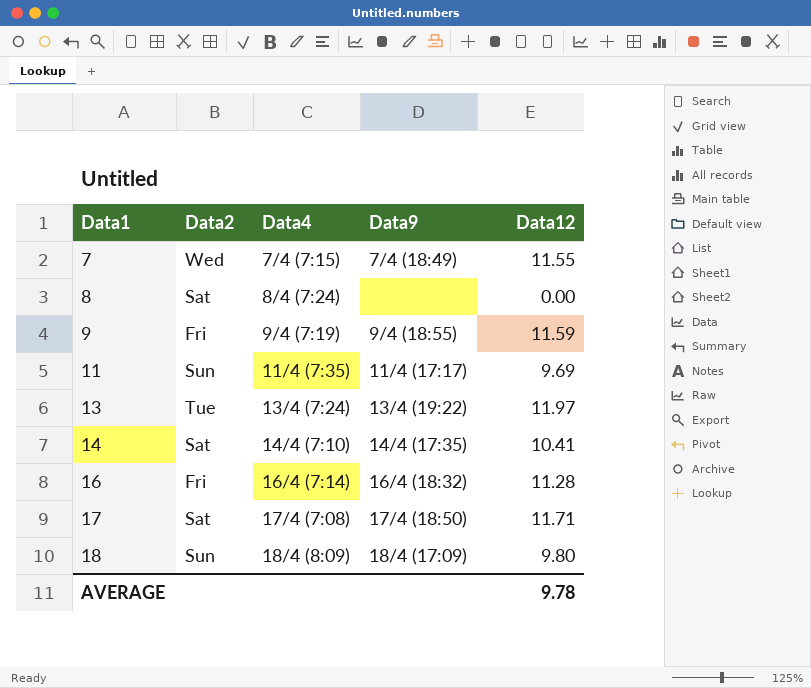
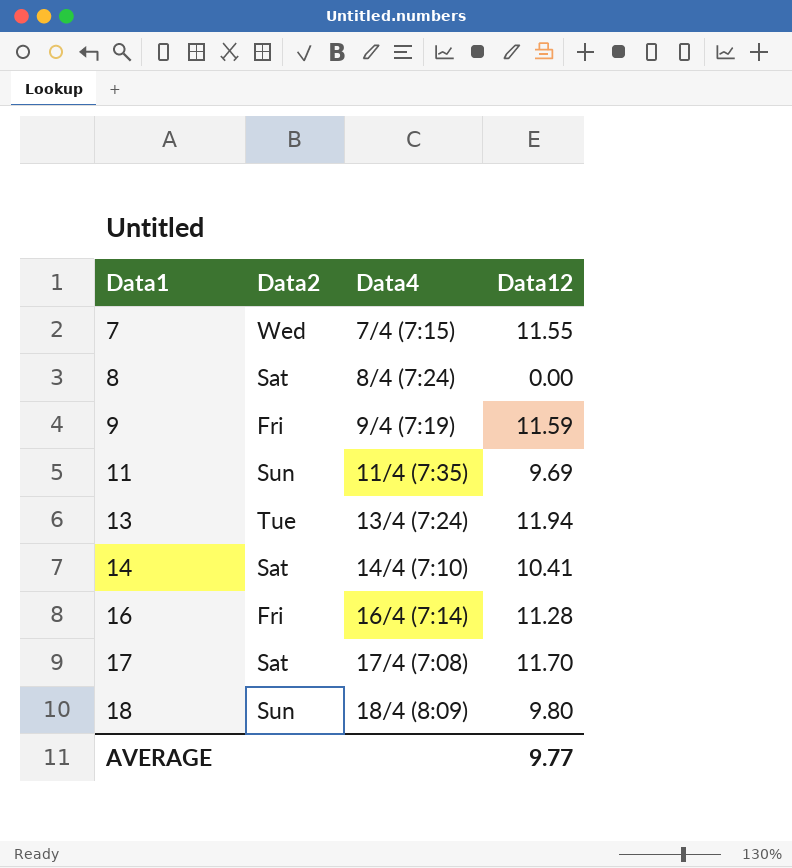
column Data9 | position: 4 -> none
13 | Data12: 11.97 -> 11.94
17 | Data12: 11.71 -> 11.70
AVERAGE | Data12: 9.78 -> 9.77

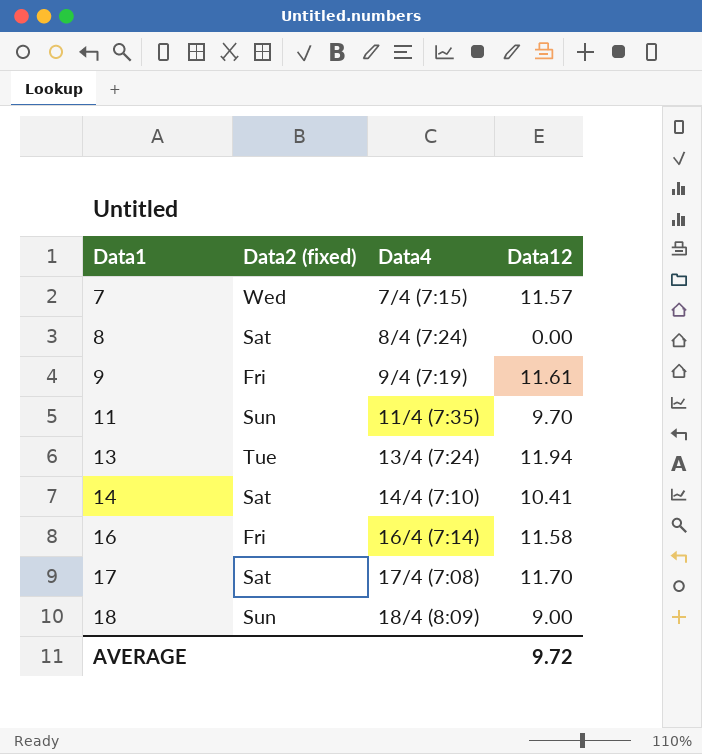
column name: Data2 -> Data2 (fixed)
7 | Data12: 11.55 -> 11.57
9 | Data12: 11.59 -> 11.61
11 | Data12: 9.69 -> 9.70
16 | Data12: 11.28 -> 11.58
18 | Data12: 9.80 -> 9.00
AVERAGE | Data12: 9.77 -> 9.72

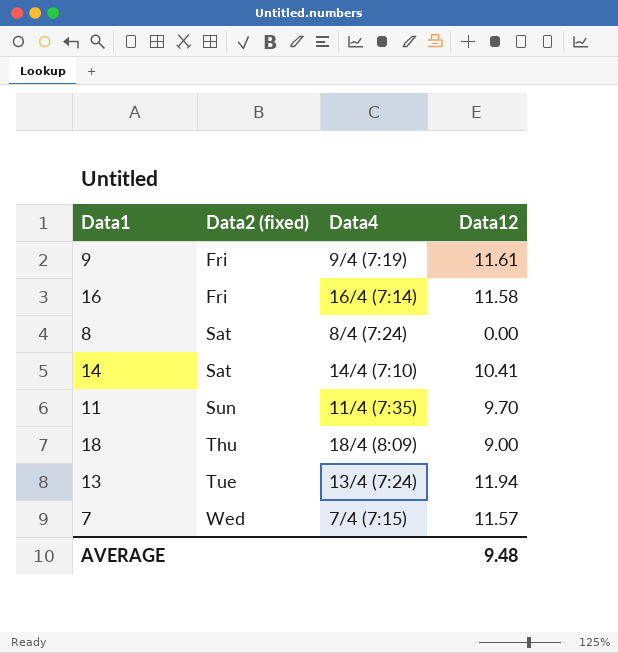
row order: Data1 ascending -> Data2 (fixed) ascending
row 17: Sat | 17/4 (7:08) | 11.70 -> none
18 | Data2 (fixed): Sun -> Thu
AVERAGE | Data12: 9.72 -> 9.48

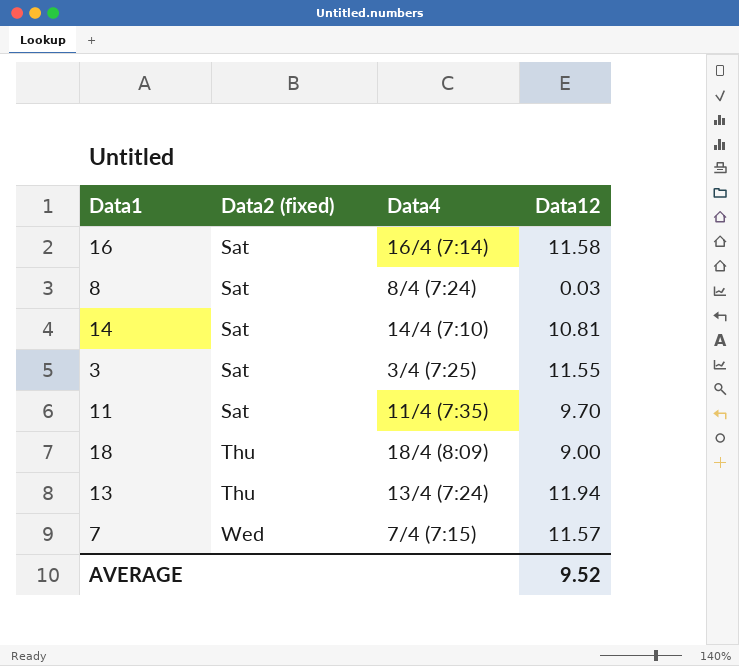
row 9: Fri | 9/4 (7:19) | 11.61 -> none
16 | Data2 (fixed): Fri -> Sat
8 | Data12: 0.00 -> 0.03
14 | Data12: 10.41 -> 10.81
row 3: none -> Sat | 3/4 (7:25) | 11.55
11 | Data2 (fixed): Sun -> Sat
13 | Data2 (fixed): Tue -> Thu
AVERAGE | Data12: 9.48 -> 9.52

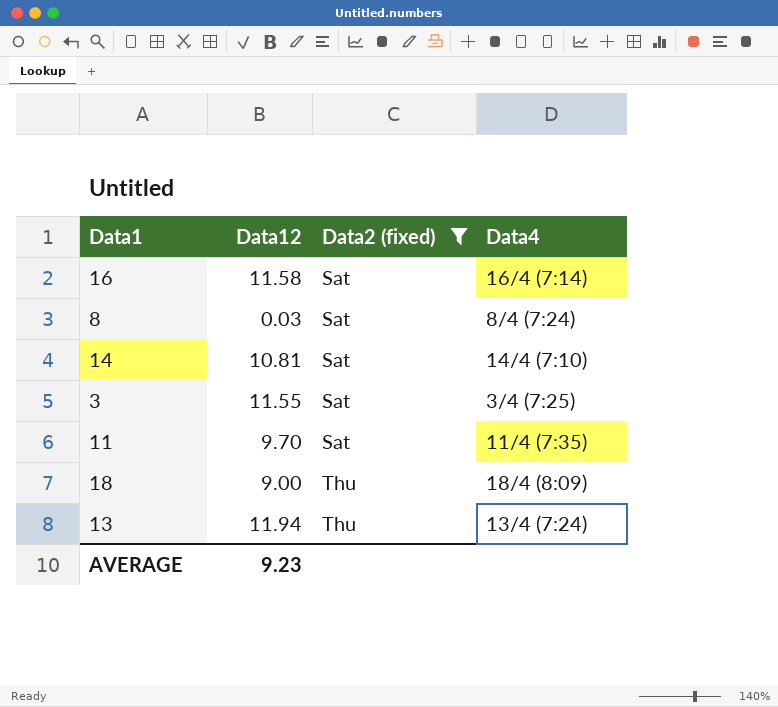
filter: none -> Data2 (fixed) != Wed
column Data12 | position: 4 -> 2
AVERAGE | Data12: 9.52 -> 9.23

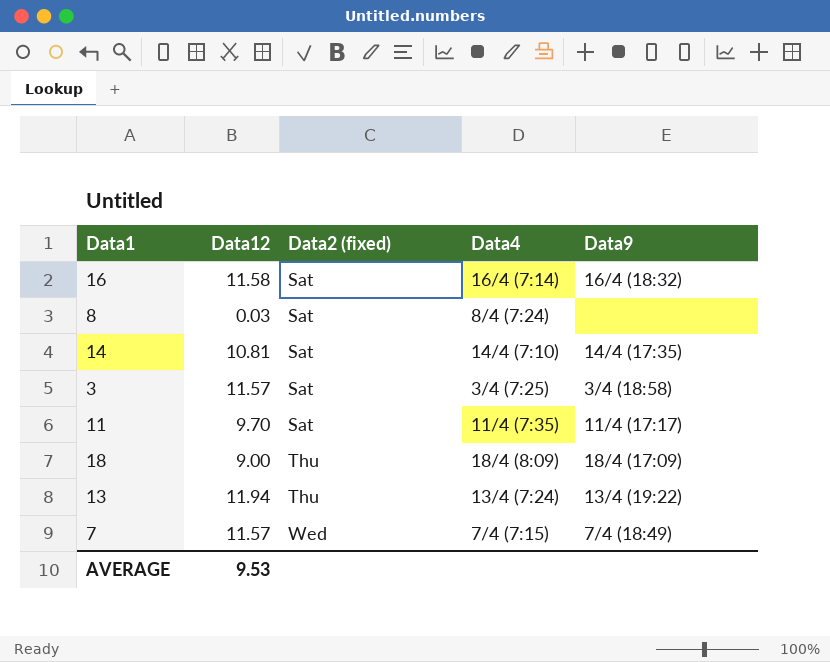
filter: Data2 (fixed) != Wed -> none
column Data9 | position: none -> 5
3 | Data12: 11.55 -> 11.57
AVERAGE | Data12: 9.23 -> 9.53

